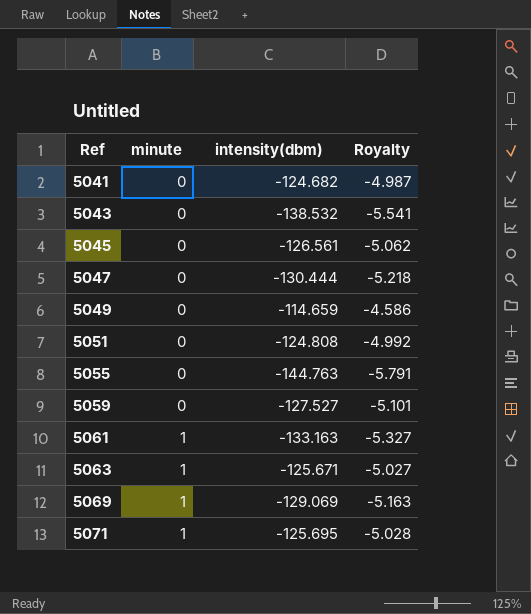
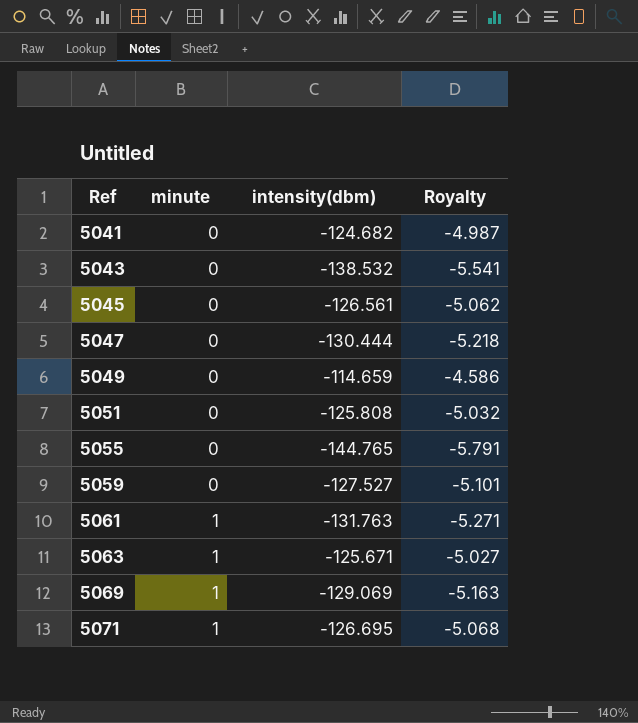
5051 | intensity(dbm): -124.808 -> -125.808
5051 | Royalty: -4.992 -> -5.032
5055 | intensity(dbm): -144.763 -> -144.765
5061 | intensity(dbm): -133.163 -> -131.763
5061 | Royalty: -5.327 -> -5.271
5071 | intensity(dbm): -125.695 -> -126.695
5071 | Royalty: -5.028 -> -5.068

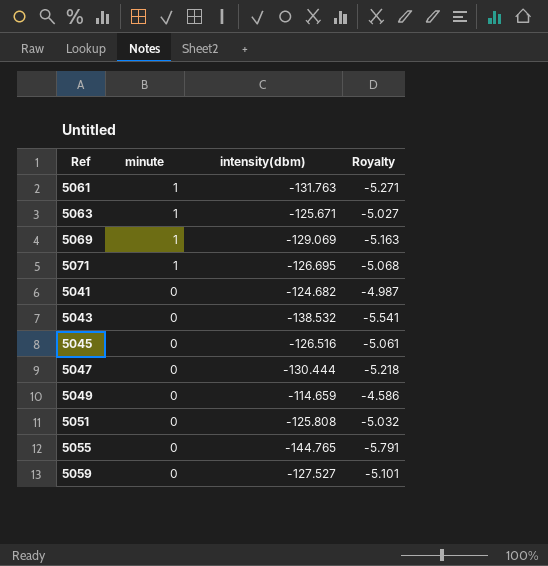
row order: Ref ascending -> minute descending
5045 | intensity(dbm): -126.561 -> -126.516
5045 | Royalty: -5.062 -> -5.061

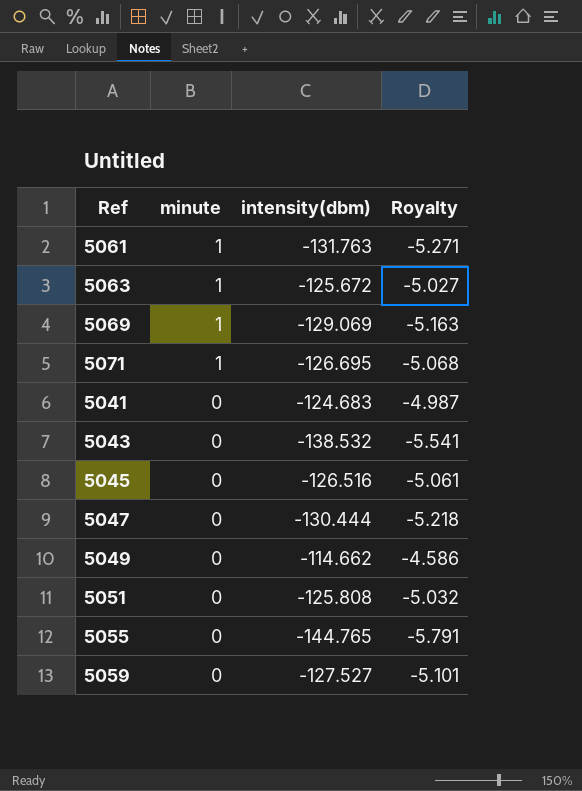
5063 | intensity(dbm): -125.671 -> -125.672
5041 | intensity(dbm): -124.682 -> -124.683
5049 | intensity(dbm): -114.659 -> -114.662

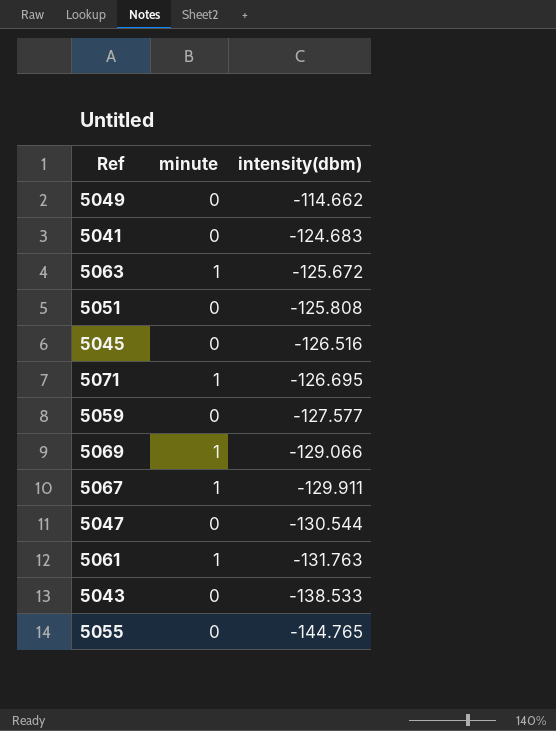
row order: minute descending -> intensity(dbm) descending
column Royalty | formula: [intensity(dbm)] * 0.04 -> none
5059 | intensity(dbm): -127.527 -> -127.577
5069 | intensity(dbm): -129.069 -> -129.066
row 5067: none -> 1 | -129.911
5047 | intensity(dbm): -130.444 -> -130.544
5043 | intensity(dbm): -138.532 -> -138.533

